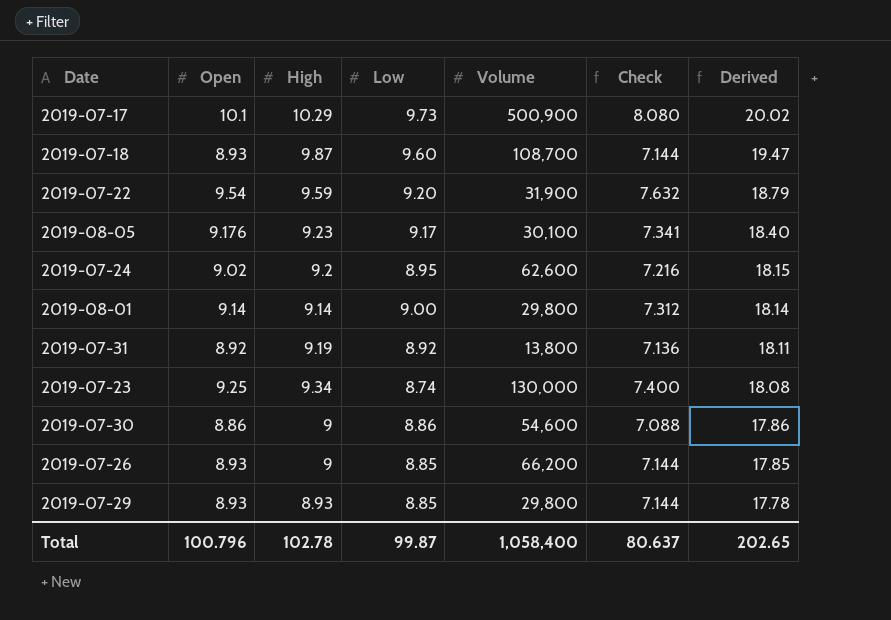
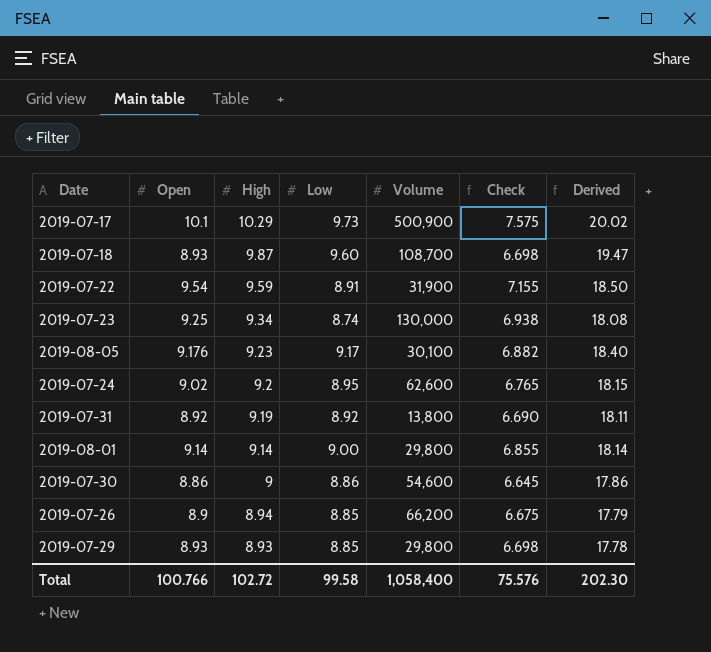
row order: Derived descending -> High descending
column Check | formula: [Open] * 0.8 -> [Open] * 0.75
2019-07-22 | Low: 9.20 -> 8.91
2019-07-22 | Derived: 18.79 -> 18.50
2019-07-26 | Open: 8.93 -> 8.9
2019-07-26 | High: 9 -> 8.94
2019-07-26 | Derived: 17.85 -> 17.79
Total | Open: 100.796 -> 100.766
Total | High: 102.78 -> 102.72
Total | Low: 99.87 -> 99.58
Total | Check: 80.637 -> 75.576
Total | Derived: 202.65 -> 202.30

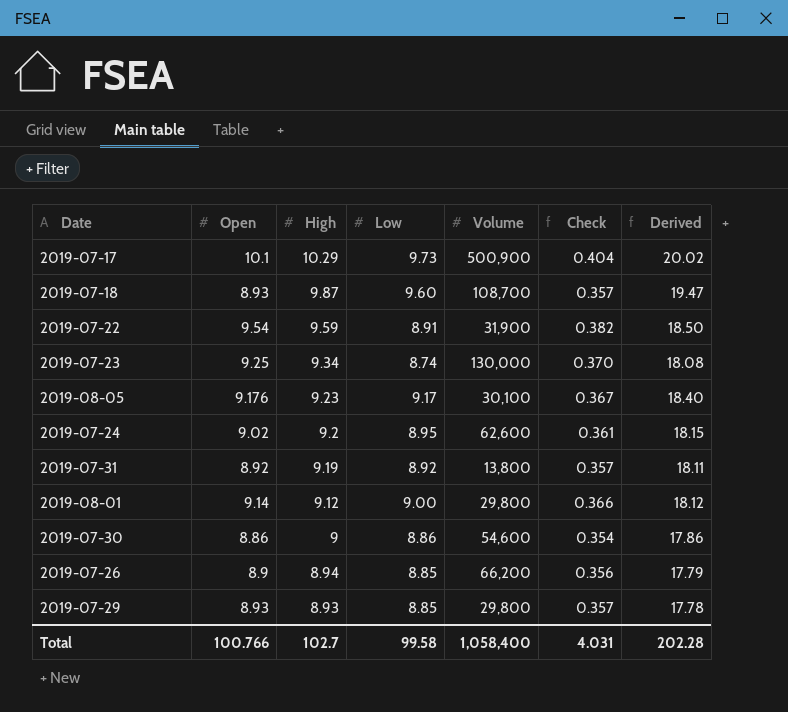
column Check | formula: [Open] * 0.75 -> [Open] * 0.04
2019-08-01 | High: 9.14 -> 9.12
2019-08-01 | Derived: 18.14 -> 18.12
Total | High: 102.72 -> 102.7
Total | Check: 75.576 -> 4.031
Total | Derived: 202.30 -> 202.28

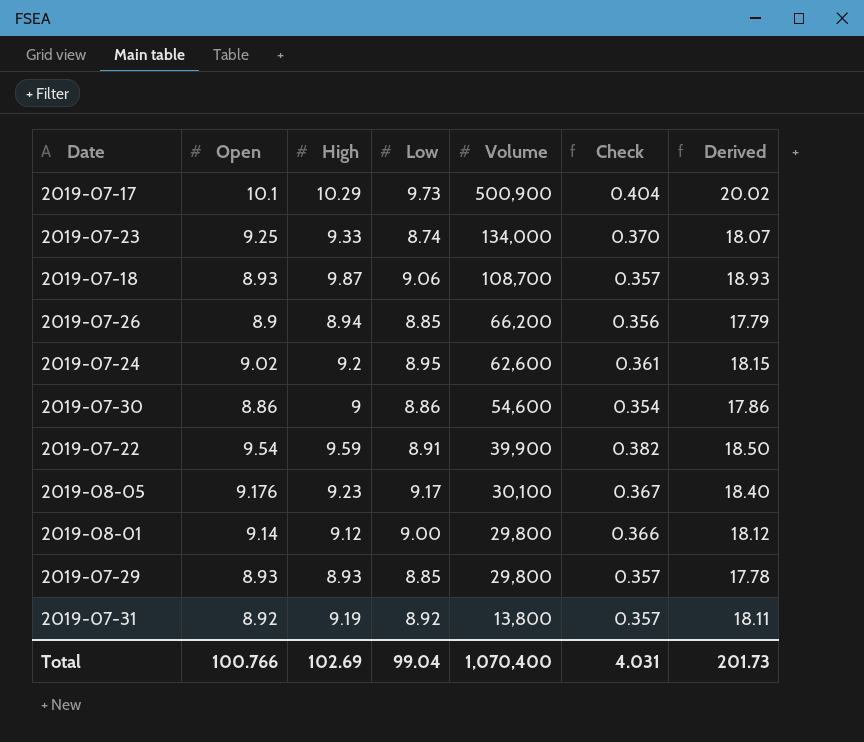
row order: High descending -> Volume descending
2019-07-23 | High: 9.34 -> 9.33
2019-07-23 | Volume: 130,000 -> 134,000
2019-07-23 | Derived: 18.08 -> 18.07
2019-07-18 | Low: 9.60 -> 9.06
2019-07-18 | Derived: 19.47 -> 18.93
2019-07-22 | Volume: 31,900 -> 39,900
Total | High: 102.7 -> 102.69
Total | Low: 99.58 -> 99.04
Total | Volume: 1,058,400 -> 1,070,400
Total | Derived: 202.28 -> 201.73

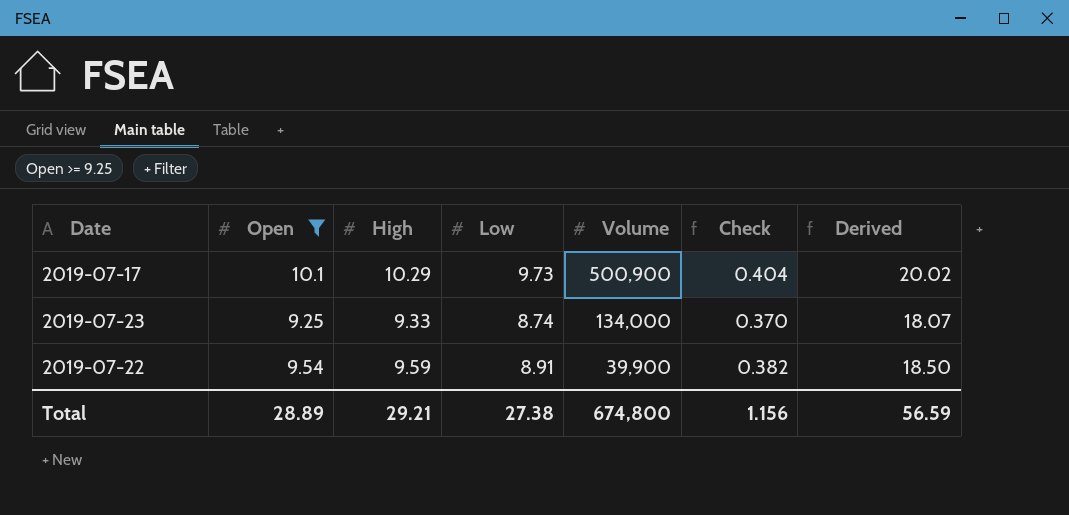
filter: none -> Open >= 9.25
Total | Open: 100.766 -> 28.89
Total | High: 102.69 -> 29.21
Total | Low: 99.04 -> 27.38
Total | Volume: 1,070,400 -> 674,800
Total | Check: 4.031 -> 1.156
Total | Derived: 201.73 -> 56.59

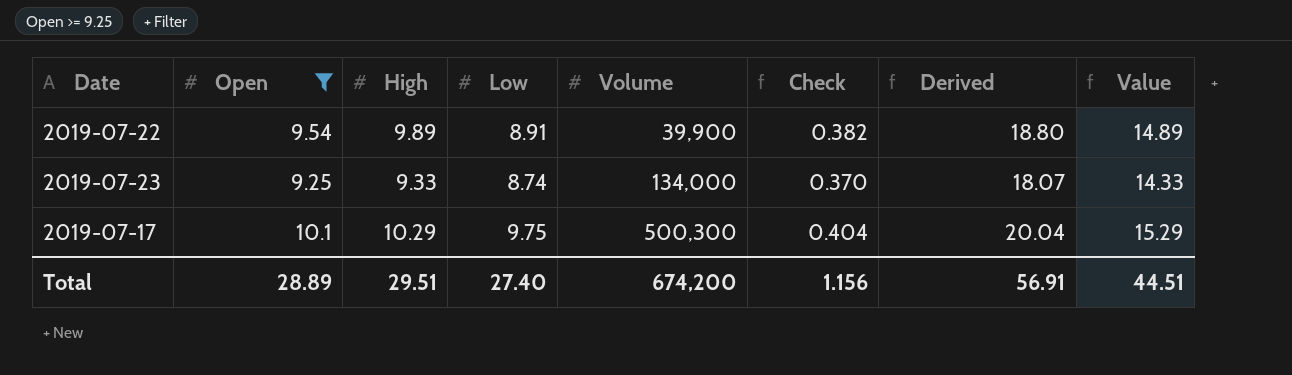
row order: Volume descending -> Volume ascending
column Value | formula: none -> [High] + 5
2019-07-22 | High: 9.59 -> 9.89
2019-07-22 | Derived: 18.50 -> 18.80
2019-07-17 | Low: 9.73 -> 9.75
2019-07-17 | Volume: 500,900 -> 500,300
2019-07-17 | Derived: 20.02 -> 20.04
Total | High: 29.21 -> 29.51
Total | Low: 27.38 -> 27.40
Total | Volume: 674,800 -> 674,200
Total | Derived: 56.59 -> 56.91

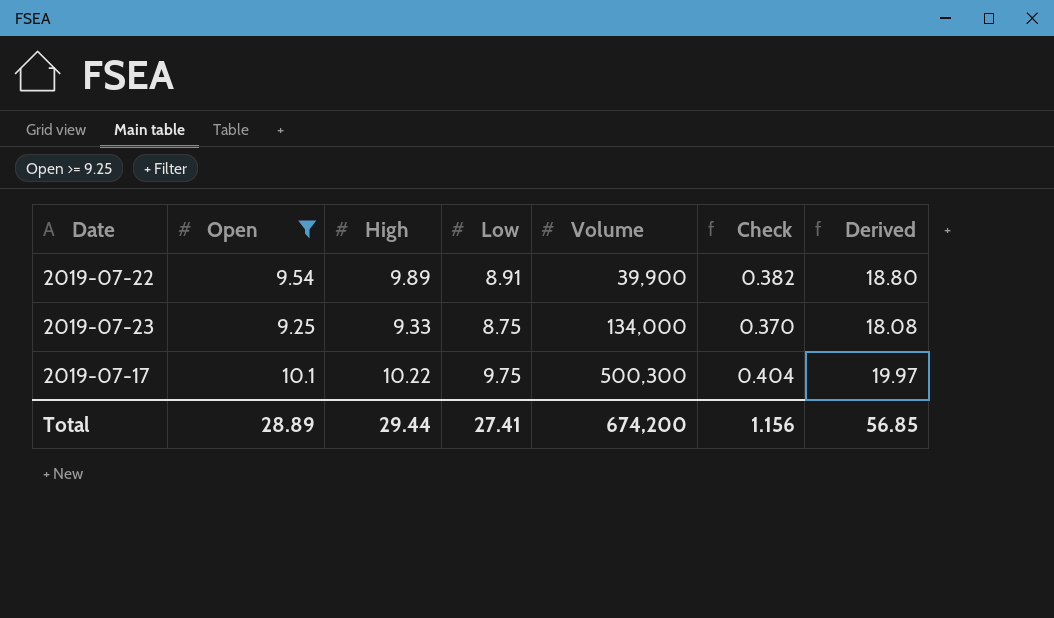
column Value | formula: [High] + 5 -> none
2019-07-23 | Low: 8.74 -> 8.75
2019-07-23 | Derived: 18.07 -> 18.08
2019-07-17 | High: 10.29 -> 10.22
2019-07-17 | Derived: 20.04 -> 19.97
Total | High: 29.51 -> 29.44
Total | Low: 27.40 -> 27.41
Total | Derived: 56.91 -> 56.85

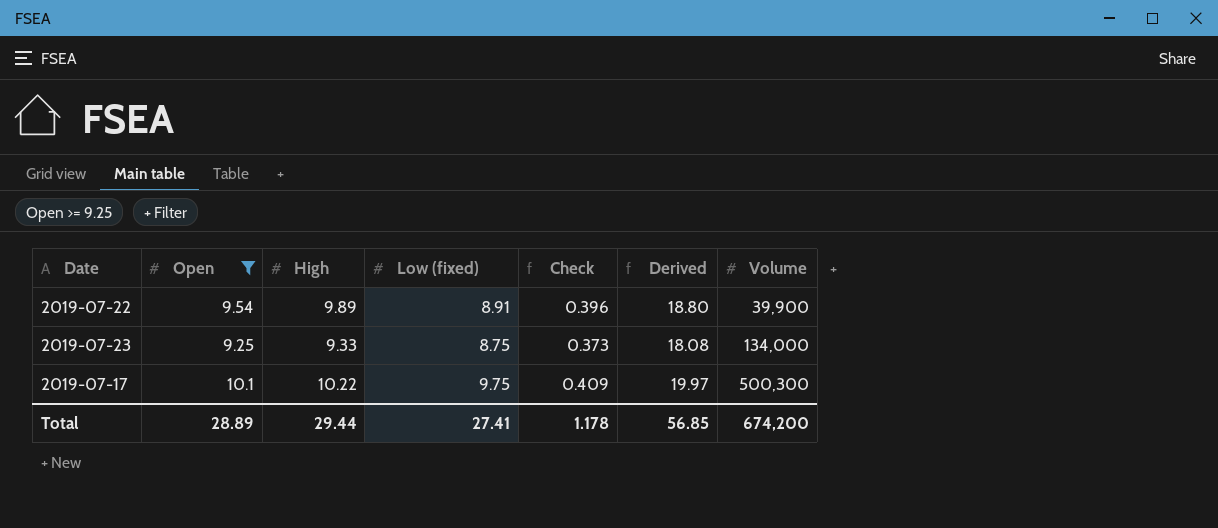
column name: Low -> Low (fixed)
column Check | formula: [Open] * 0.04 -> [High] * 0.04
column Volume | position: 5 -> 7
Total | Check: 1.156 -> 1.178

